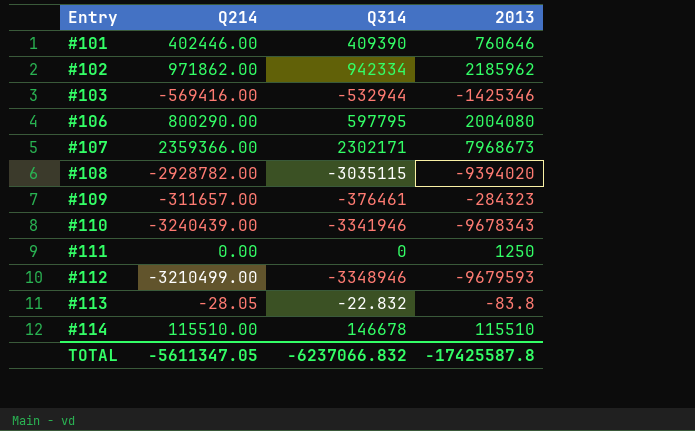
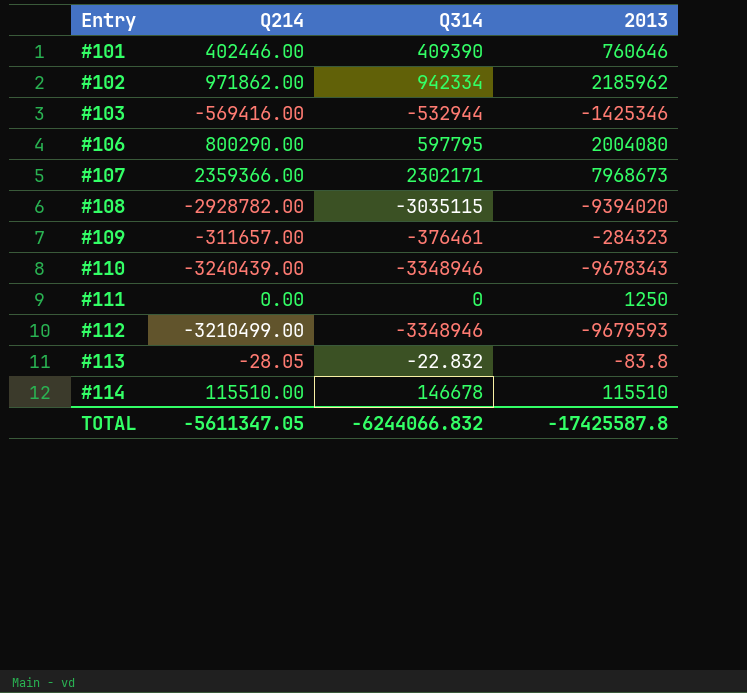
#110 | Q314: -3341946 -> -3348946
TOTAL | Q314: -6237066.832 -> -6244066.832

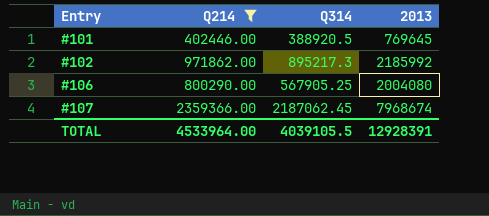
filter: none -> Q214 >= 402446.00
#101 | Q314: 409390 -> 388920.5
#101 | 2013: 760646 -> 769645
#102 | Q314: 942334 -> 895217.3
#102 | 2013: 2185962 -> 2185992
#106 | Q314: 597795 -> 567905.25
#107 | Q314: 2302171 -> 2187062.45
#107 | 2013: 7968673 -> 7968674
TOTAL | Q214: -5611347.05 -> 4533964.00
TOTAL | Q314: -6244066.832 -> 4039105.5
TOTAL | 2013: -17425587.8 -> 12928391

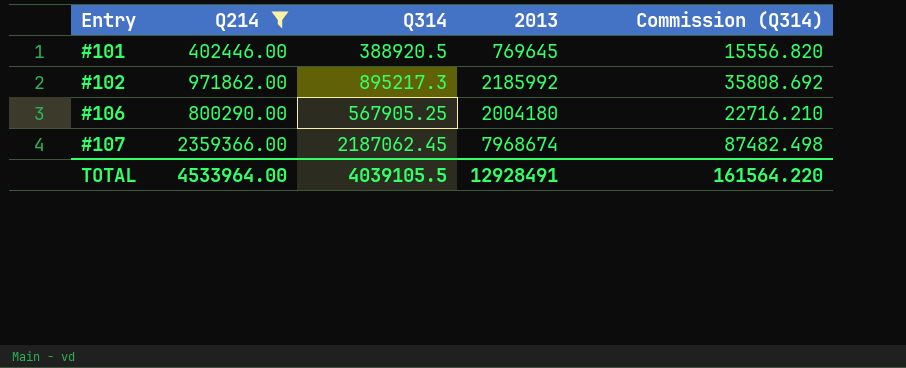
column Commission (Q314) | formula: none -> [Q314] * 0.04
#106 | 2013: 2004080 -> 2004180
TOTAL | 2013: 12928391 -> 12928491

